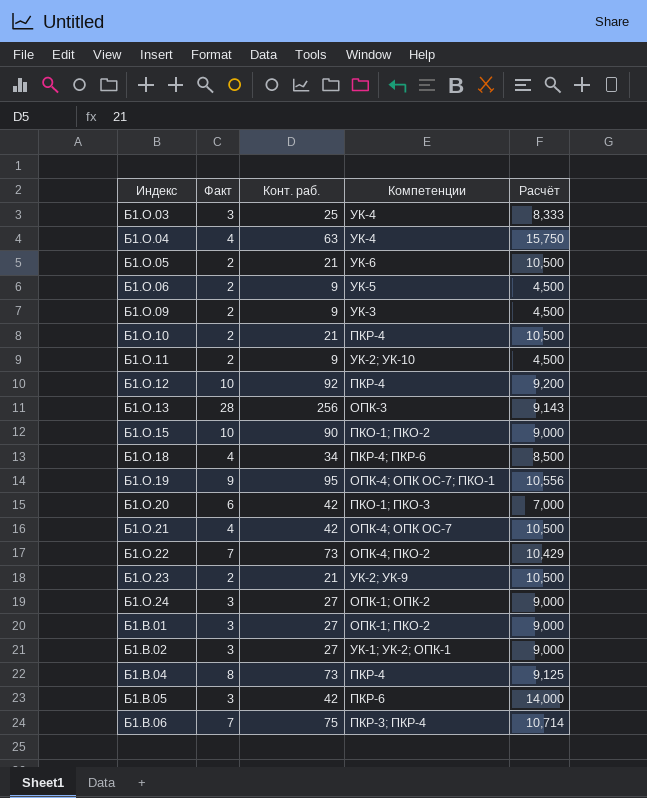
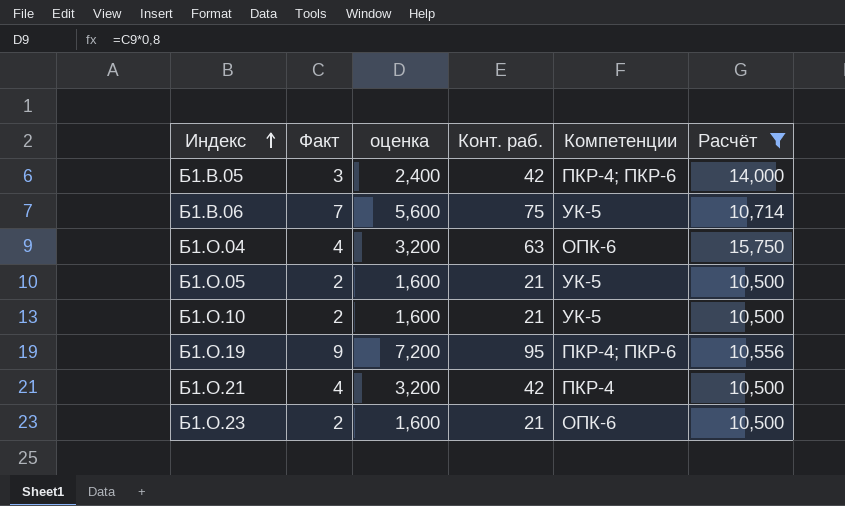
filter: none -> Расчёт >= 10,500
row order: none -> Индекс ascending
column оценка | formula: none -> [Факт] * 0,8
Б1.В.05 | Компетенции: ПКР-6 -> ПКР-4; ПКР-6
Б1.В.06 | Компетенции: ПКР-3; ПКР-4 -> УК-5
Б1.О.04 | Компетенции: УК-4 -> ОПК-6
Б1.О.05 | Компетенции: УК-6 -> УК-5
Б1.О.10 | Компетенции: ПКР-4 -> УК-5
Б1.О.19 | Компетенции: ОПК-4; ОПК ОС-7; ПКО-1 -> ПКР-4; ПКР-6
Б1.О.21 | Компетенции: ОПК-4; ОПК ОС-7 -> ПКР-4
Б1.О.23 | Компетенции: УК-2; УК-9 -> ОПК-6

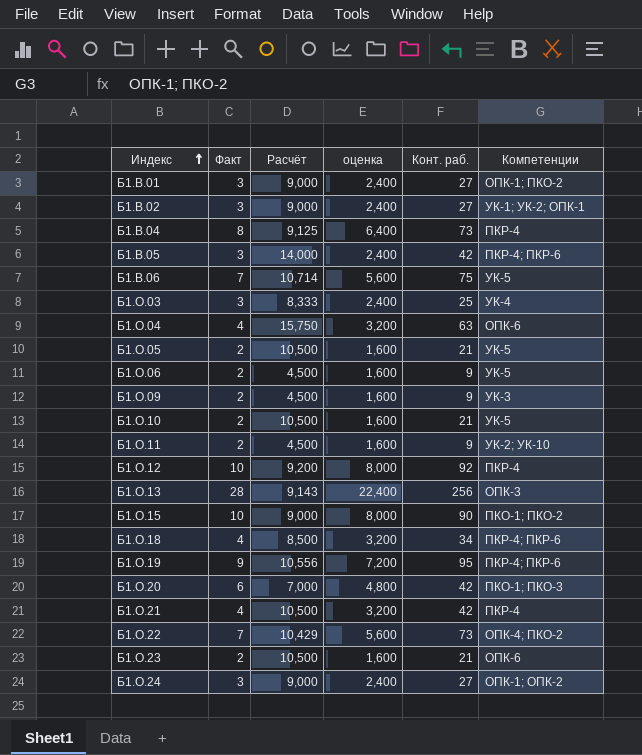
filter: Расчёт >= 10,500 -> none
column Расчёт | position: 6 -> 3

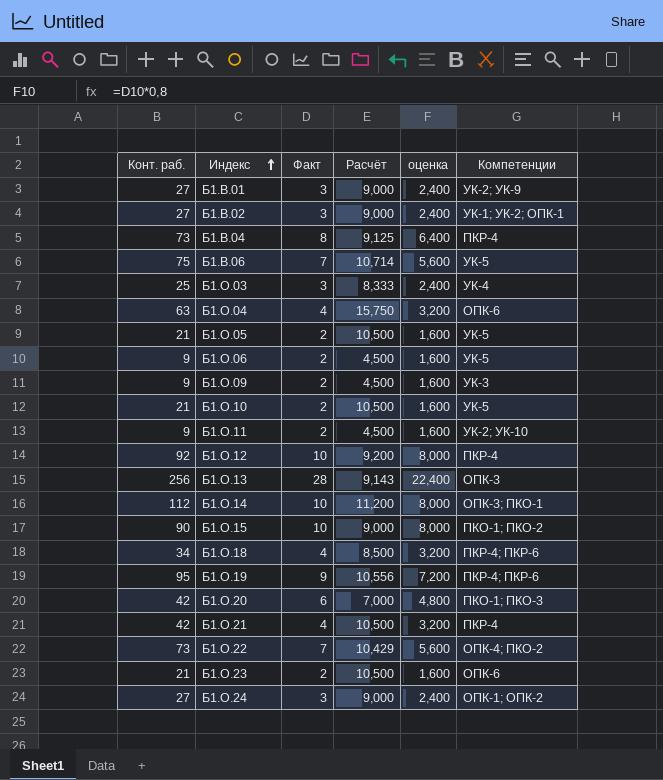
column Конт. раб. | position: 5 -> 1
row Б1.В.05: 3 | 14,000 | 2,400 | 42 | ПКР-4; ПКР-6 -> none
Б1.В.01 | Компетенции: ОПК-1; ПКО-2 -> УК-2; УК-9
row Б1.О.14: none -> 112 | 10 | 11,200 | 8,000 | ОПК-3; ПКО-1

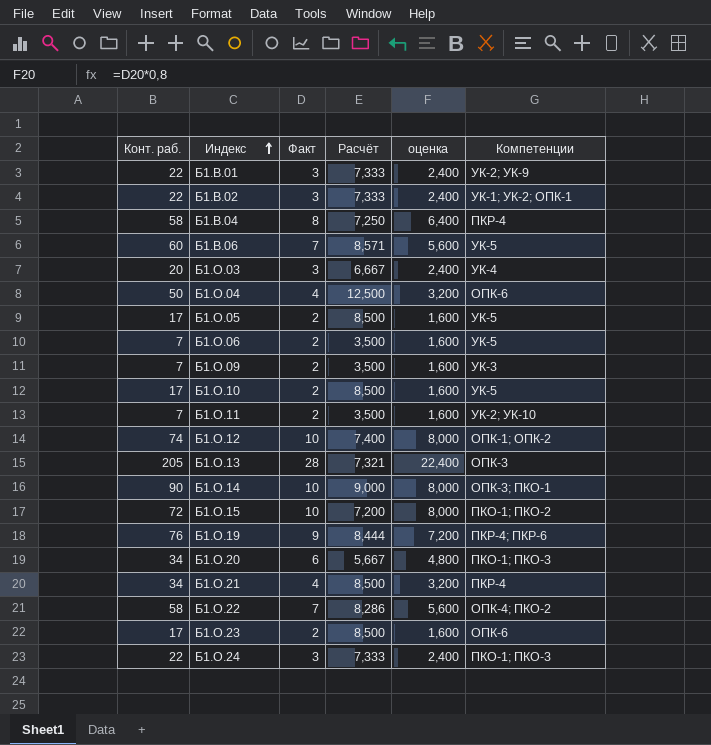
row Б1.О.18: 34 | 4 | 8,500 | 3,200 | ПКР-4; ПКР-6 -> none
Б1.В.01 | Конт. раб.: 27 -> 22
Б1.В.01 | Расчёт: 9,000 -> 7,333
Б1.В.02 | Конт. раб.: 27 -> 22
Б1.В.02 | Расчёт: 9,000 -> 7,333
Б1.В.04 | Конт. раб.: 73 -> 58
Б1.В.04 | Расчёт: 9,125 -> 7,250
Б1.В.06 | Конт. раб.: 75 -> 60
Б1.В.06 | Расчёт: 10,714 -> 8,571
Б1.О.03 | Конт. раб.: 25 -> 20
Б1.О.03 | Расчёт: 8,333 -> 6,667
Б1.О.04 | Конт. раб.: 63 -> 50
Б1.О.04 | Расчёт: 15,750 -> 12,500
Б1.О.05 | Конт. раб.: 21 -> 17
Б1.О.05 | Расчёт: 10,500 -> 8,500
Б1.О.06 | Конт. раб.: 9 -> 7
Б1.О.06 | Расчёт: 4,500 -> 3,500
Б1.О.09 | Конт. раб.: 9 -> 7
Б1.О.09 | Расчёт: 4,500 -> 3,500
Б1.О.10 | Конт. раб.: 21 -> 17
Б1.О.10 | Расчёт: 10,500 -> 8,500
Б1.О.11 | Конт. раб.: 9 -> 7
Б1.О.11 | Расчёт: 4,500 -> 3,500
Б1.О.12 | Конт. раб.: 92 -> 74
Б1.О.12 | Расчёт: 9,200 -> 7,400
Б1.О.12 | Компетенции: ПКР-4 -> ОПК-1; ОПК-2
Б1.О.13 | Конт. раб.: 256 -> 205
Б1.О.13 | Расчёт: 9,143 -> 7,321
Б1.О.14 | Конт. раб.: 112 -> 90
Б1.О.14 | Расчёт: 11,200 -> 9,000
Б1.О.15 | Конт. раб.: 90 -> 72
Б1.О.15 | Расчёт: 9,000 -> 7,200
Б1.О.19 | Конт. раб.: 95 -> 76
Б1.О.19 | Расчёт: 10,556 -> 8,444
Б1.О.20 | Конт. раб.: 42 -> 34
Б1.О.20 | Расчёт: 7,000 -> 5,667
Б1.О.21 | Конт. раб.: 42 -> 34
Б1.О.21 | Расчёт: 10,500 -> 8,500
Б1.О.22 | Конт. раб.: 73 -> 58
Б1.О.22 | Расчёт: 10,429 -> 8,286
Б1.О.23 | Конт. раб.: 21 -> 17
Б1.О.23 | Расчёт: 10,500 -> 8,500
Б1.О.24 | Конт. раб.: 27 -> 22
Б1.О.24 | Расчёт: 9,000 -> 7,333
Б1.О.24 | Компетенции: ОПК-1; ОПК-2 -> ПКО-1; ПКО-3

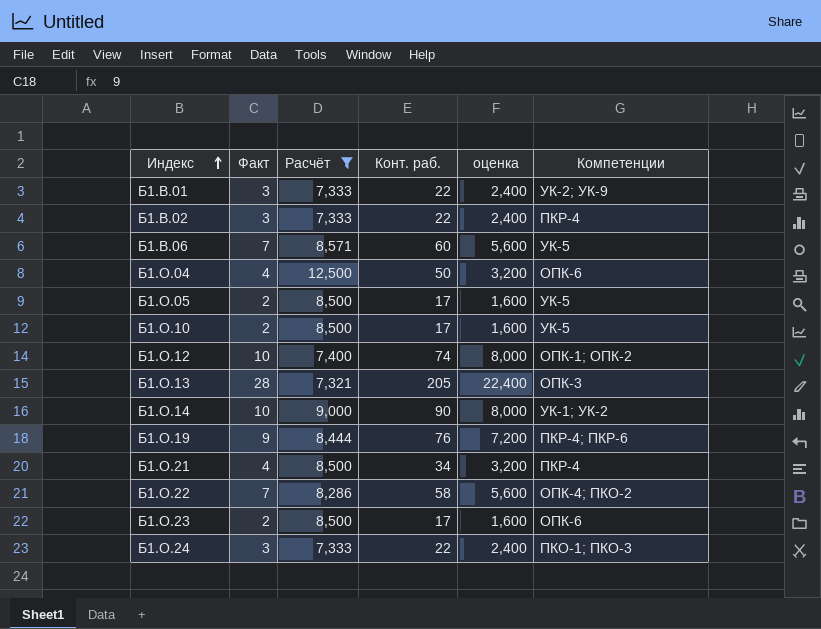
filter: none -> Расчёт >= 7,321
column Конт. раб. | position: 1 -> 4
Б1.В.02 | Компетенции: УК-1; УК-2; ОПК-1 -> ПКР-4
Б1.О.14 | Компетенции: ОПК-3; ПКО-1 -> УК-1; УК-2

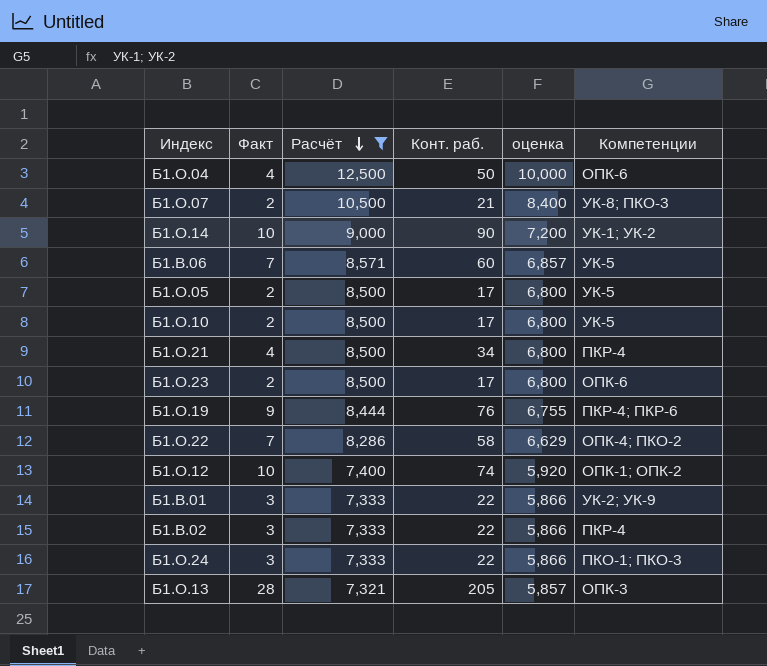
row order: Индекс ascending -> Расчёт descending
column оценка | formula: [Факт] * 0,8 -> [Расчёт] * 0,8
row Б1.О.07: none -> 2 | 10,500 | 21 | 8,400 | УК-8; ПКО-3

